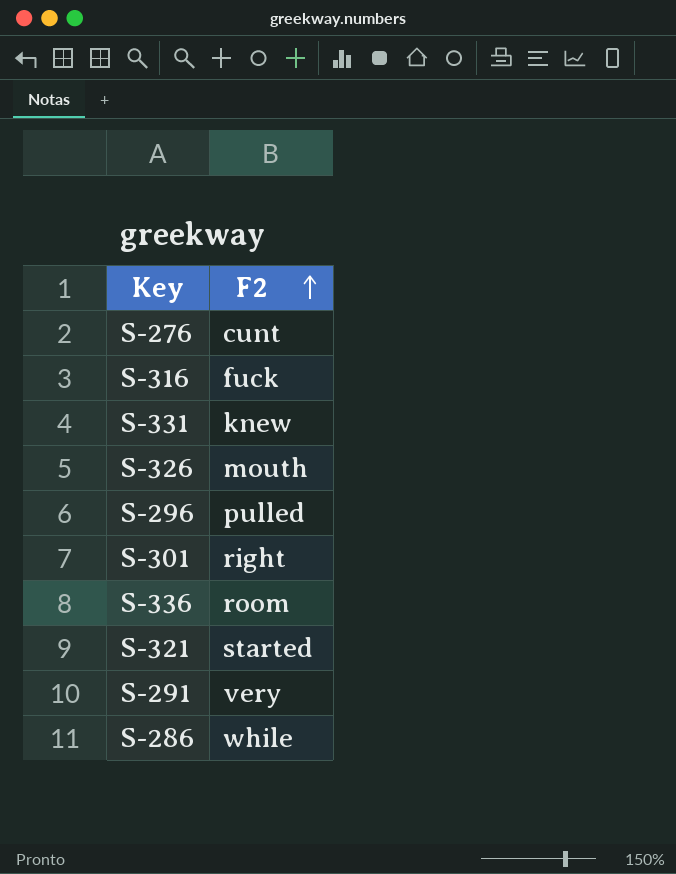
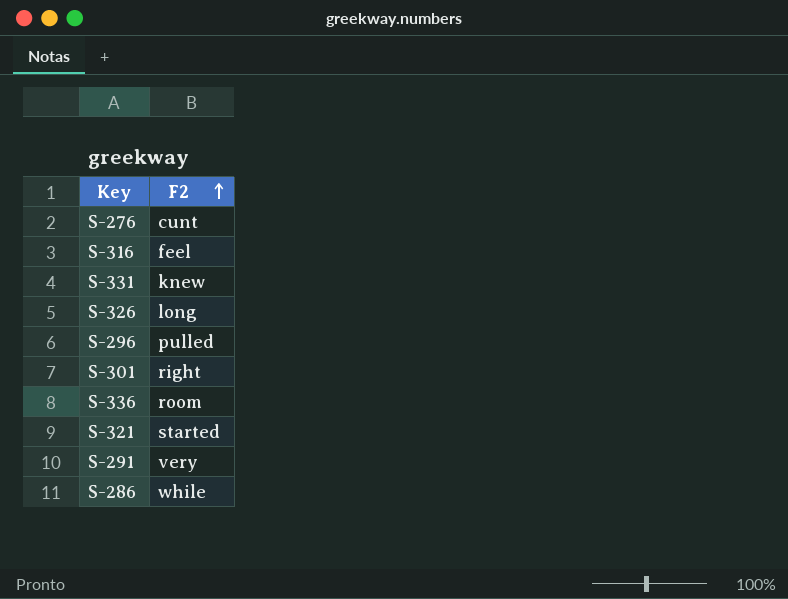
S-316 | F2: fuck -> feel
S-326 | F2: mouth -> long

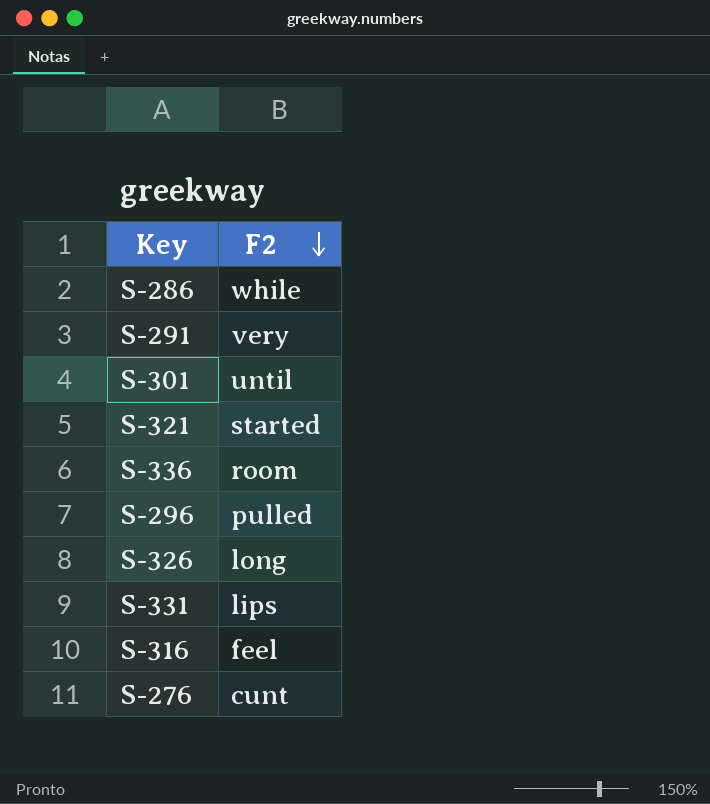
row order: F2 ascending -> F2 descending
S-301 | F2: right -> until
S-331 | F2: knew -> lips

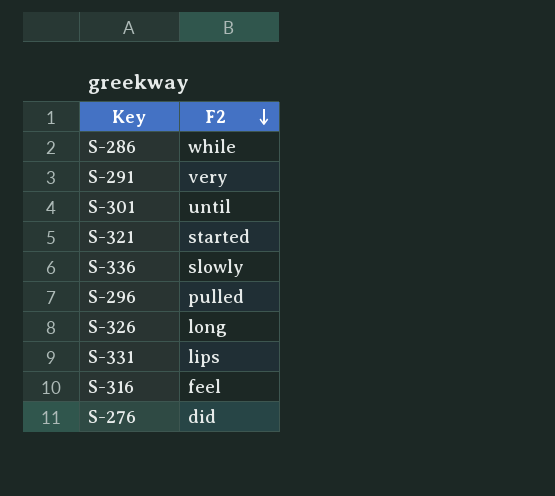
S-336 | F2: room -> slowly
S-276 | F2: cunt -> did

